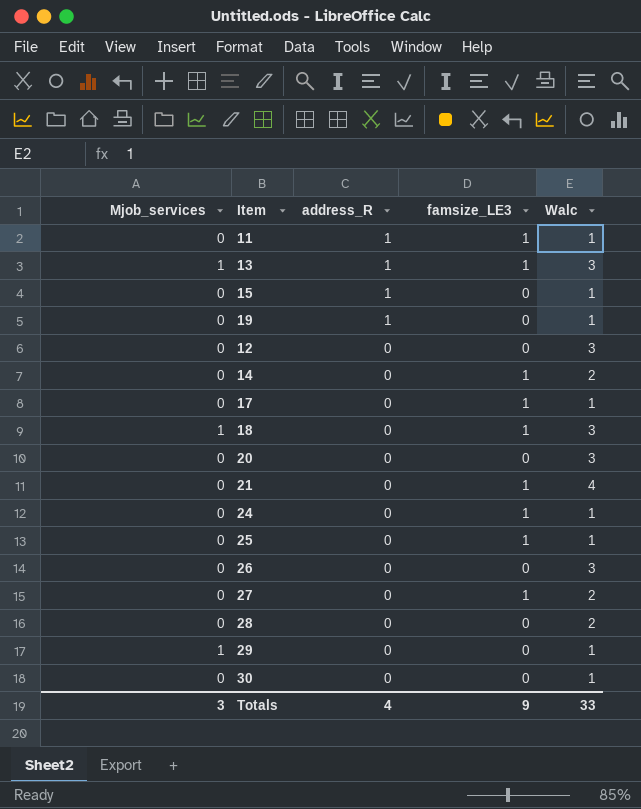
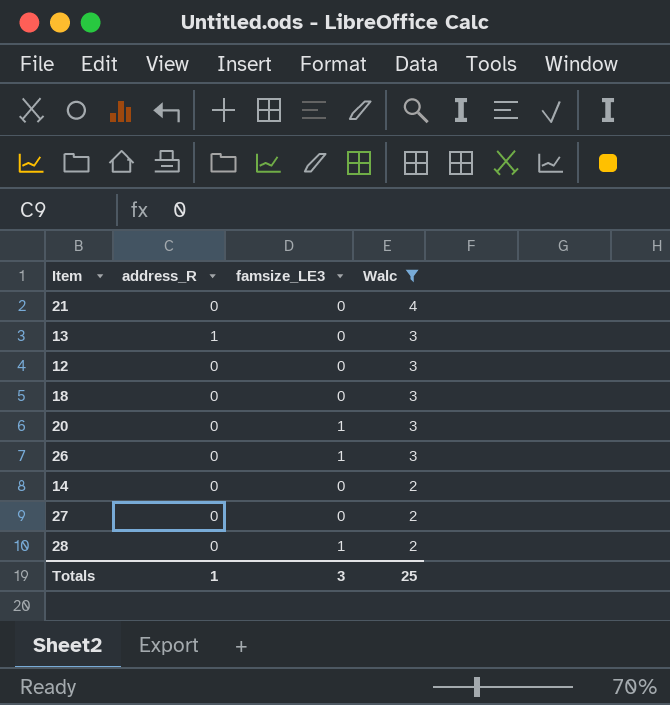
filter: none -> Walc != 1
row order: address_R descending -> Walc descending
column Mjob_services | position: 1 -> none
21 | famsize_LE3: 1 -> 0
13 | famsize_LE3: 1 -> 0
18 | famsize_LE3: 1 -> 0
20 | famsize_LE3: 0 -> 1
26 | famsize_LE3: 0 -> 1
14 | famsize_LE3: 1 -> 0
27 | famsize_LE3: 1 -> 0
28 | famsize_LE3: 0 -> 1
Totals | address_R: 4 -> 1
Totals | famsize_LE3: 9 -> 3
Totals | Walc: 33 -> 25

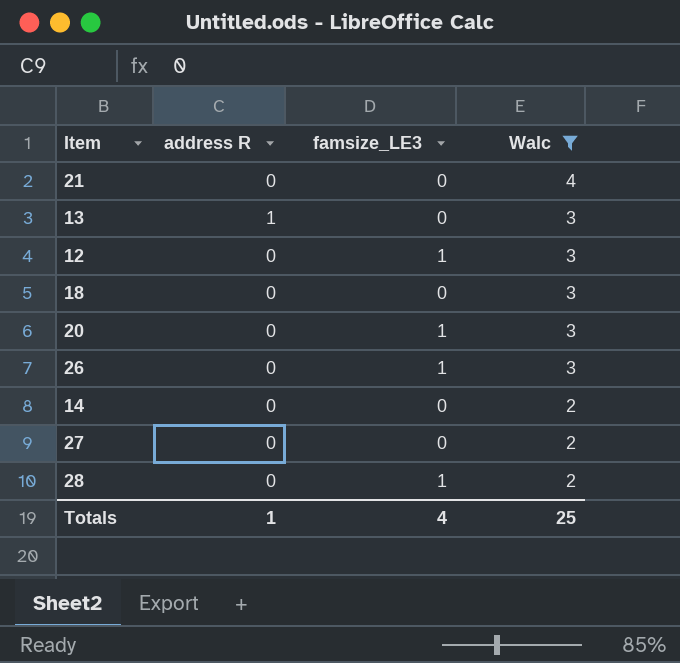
column name: address_R -> address R
12 | famsize_LE3: 0 -> 1
Totals | famsize_LE3: 3 -> 4

